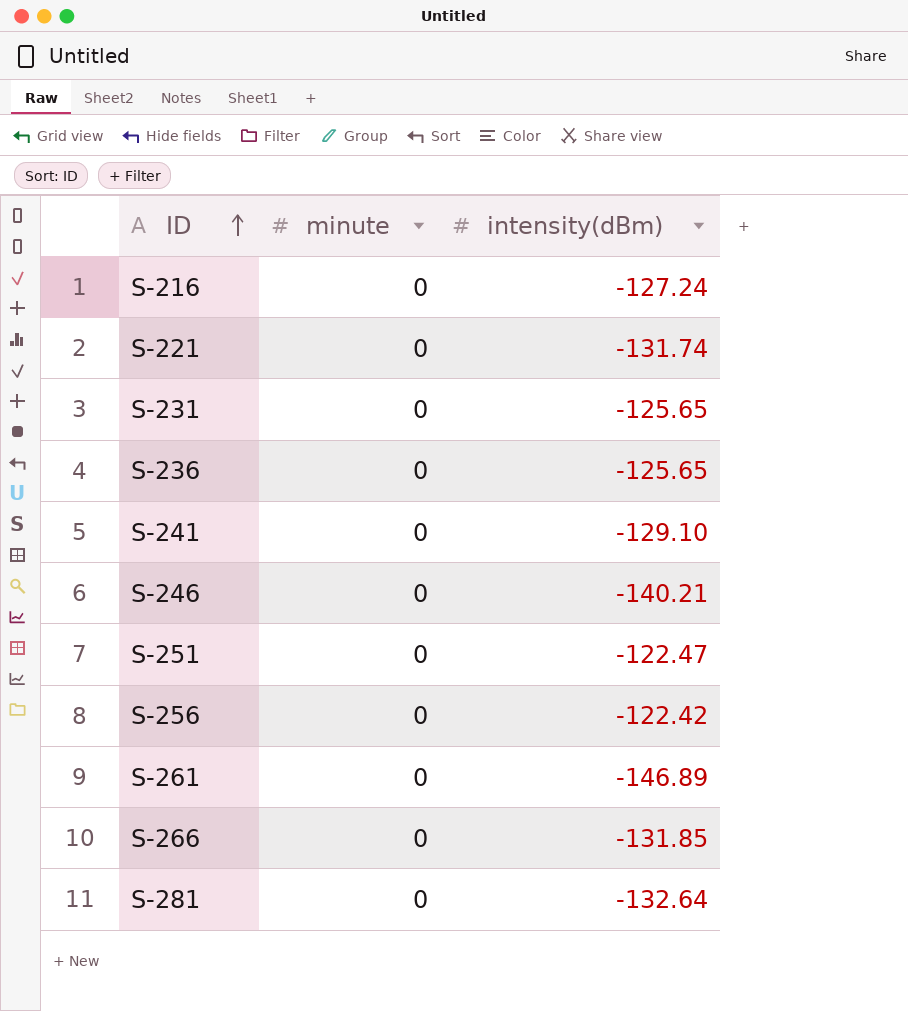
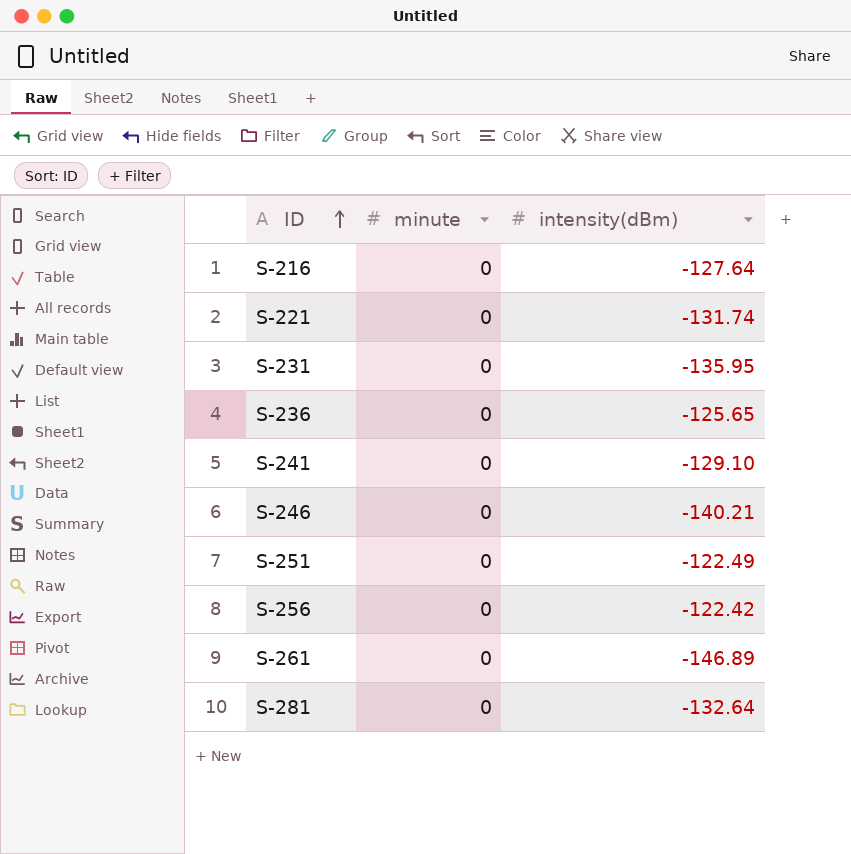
row S-266: 0 | -131.85 -> none
S-216 | intensity(dBm): -127.24 -> -127.64
S-231 | intensity(dBm): -125.65 -> -135.95
S-251 | intensity(dBm): -122.47 -> -122.49

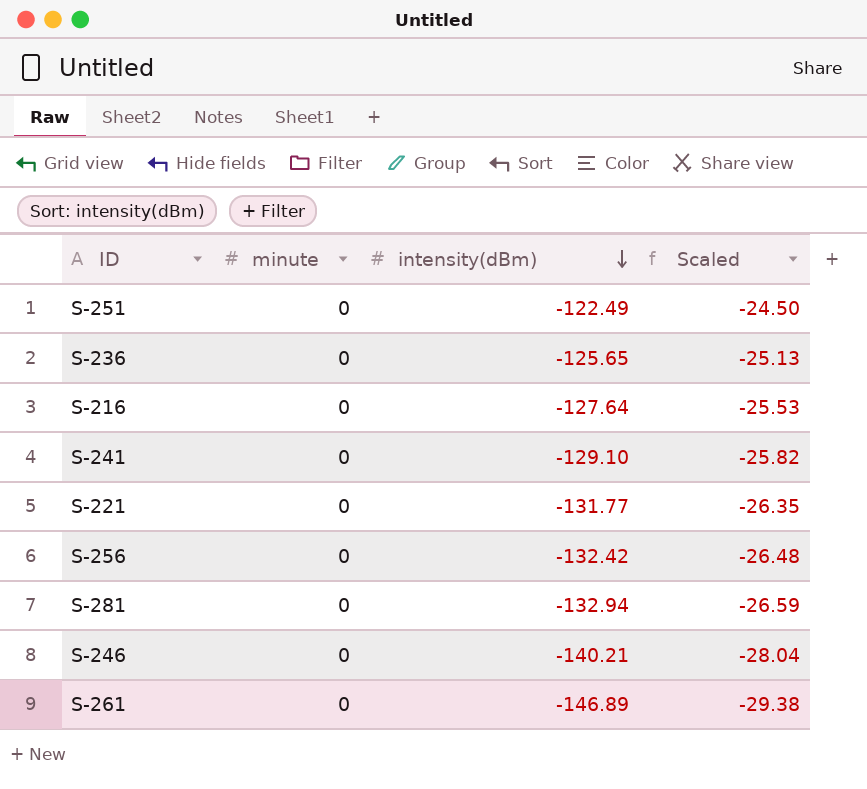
row order: ID ascending -> intensity(dBm) descending
column Scaled | formula: none -> [intensity(dBm)] * 0.2
row S-231: 0 | -135.95 -> none
S-221 | intensity(dBm): -131.74 -> -131.77
S-256 | intensity(dBm): -122.42 -> -132.42
S-281 | intensity(dBm): -132.64 -> -132.94

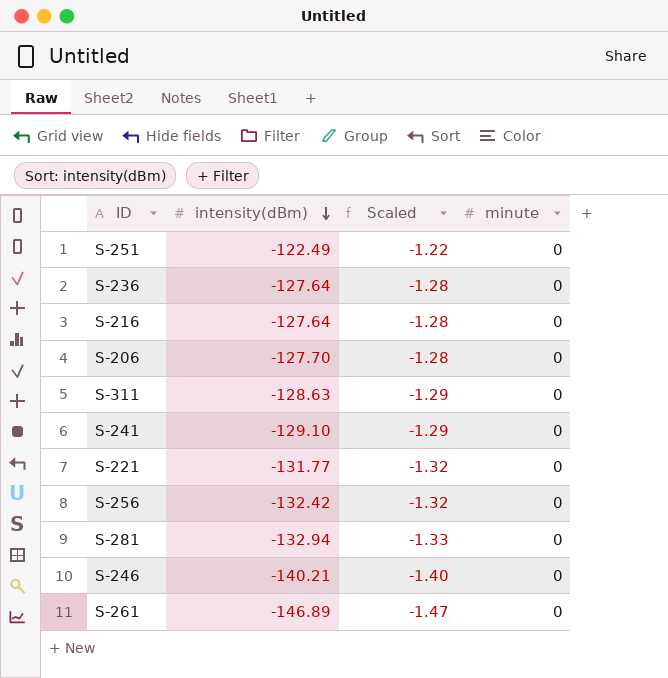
column Scaled | formula: [intensity(dBm)] * 0.2 -> [intensity(dBm)] * 0.01
column minute | position: 2 -> 4
S-236 | intensity(dBm): -125.65 -> -127.64
row S-206: none -> -127.70 | -1.28 | 0
row S-311: none -> -128.63 | -1.29 | 0

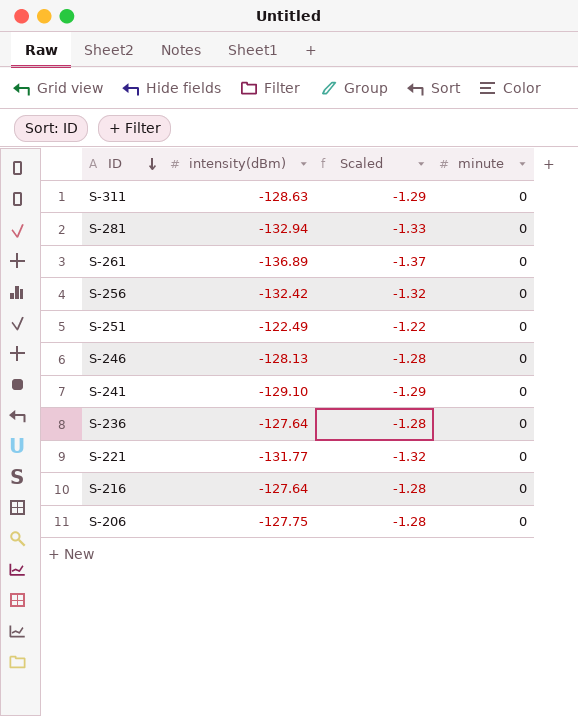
row order: intensity(dBm) descending -> ID descending
S-261 | intensity(dBm): -146.89 -> -136.89
S-261 | Scaled: -1.47 -> -1.37
S-246 | intensity(dBm): -140.21 -> -128.13
S-246 | Scaled: -1.40 -> -1.28
S-206 | intensity(dBm): -127.70 -> -127.75

